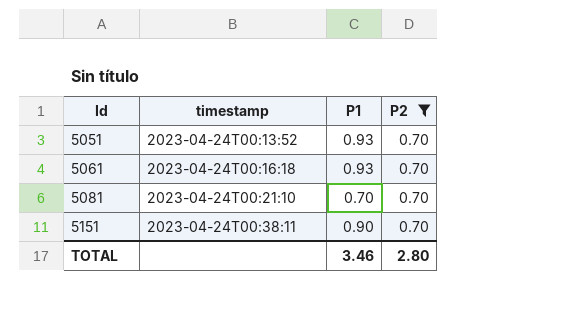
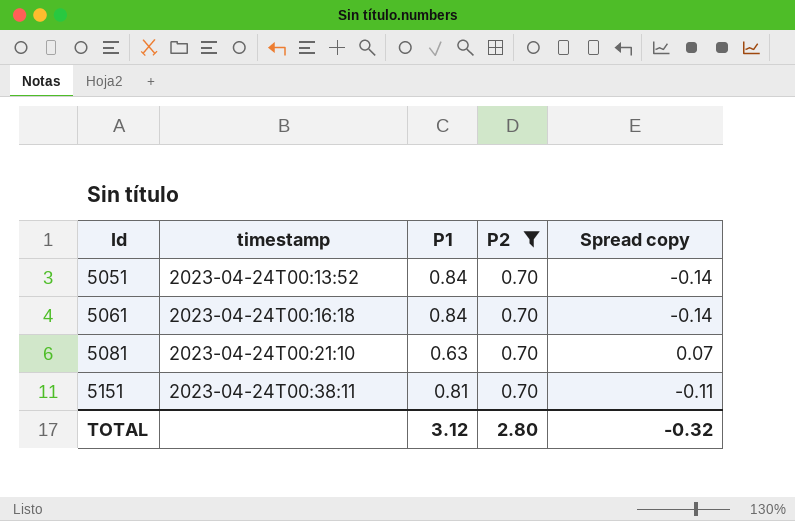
column Spread copy | formula: none -> [P2] - [P1]
5051 | P1: 0.93 -> 0.84
5061 | P1: 0.93 -> 0.84
5081 | P1: 0.70 -> 0.63
5151 | P1: 0.90 -> 0.81
TOTAL | P1: 3.46 -> 3.12

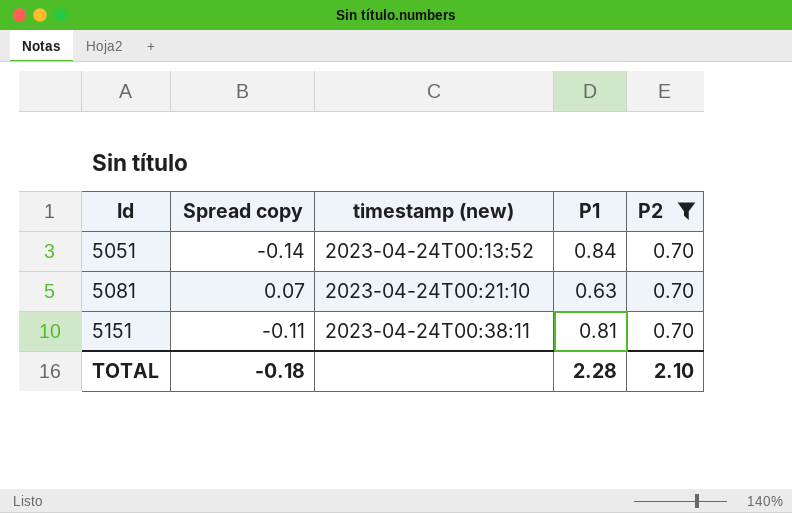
column Spread copy | position: 5 -> 2
column name: timestamp -> timestamp (new)
row 5061: 2023-04-24T00:16:18 | 0.84 | 0.70 | -0.14 -> none
TOTAL | Spread copy: -0.32 -> -0.18
TOTAL | P1: 3.12 -> 2.28
TOTAL | P2: 2.80 -> 2.10

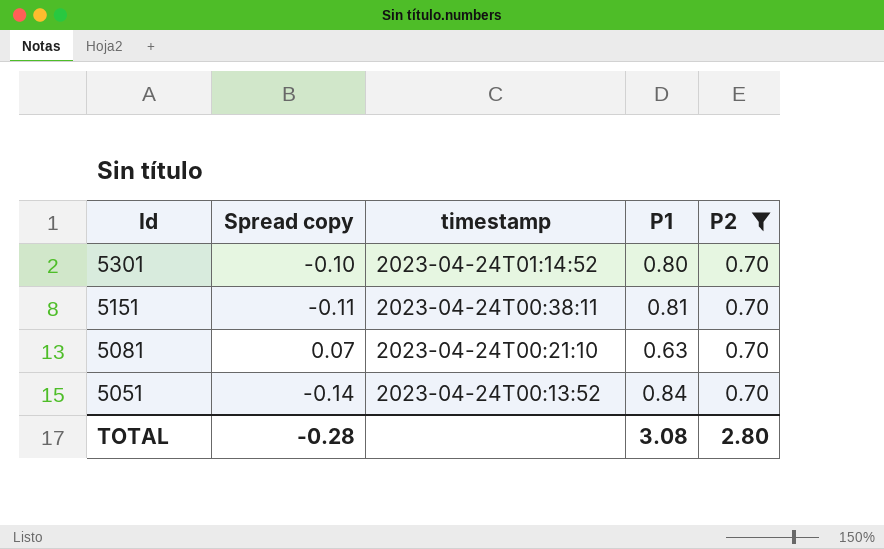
row order: Id ascending -> Id descending
column name: timestamp (new) -> timestamp
row 5301: none -> -0.10 | 2023-04-24T01:14:52 | 0.80 | 0.70
TOTAL | Spread copy: -0.18 -> -0.28
TOTAL | P1: 2.28 -> 3.08
TOTAL | P2: 2.10 -> 2.80

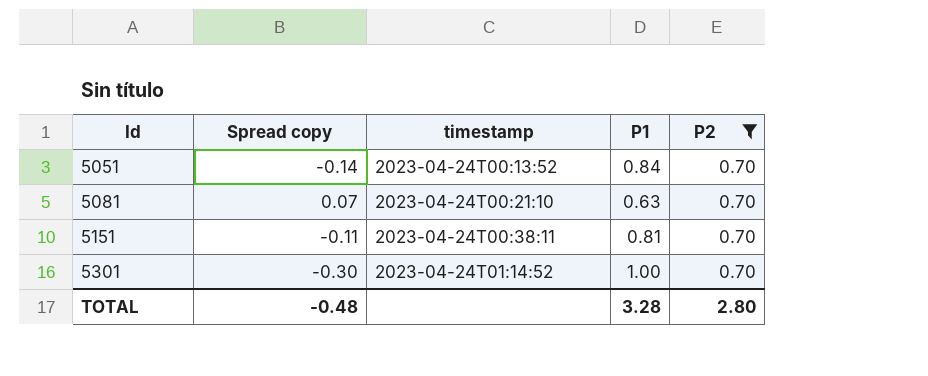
row order: Id descending -> Id ascending
5301 | Spread copy: -0.10 -> -0.30
5301 | P1: 0.80 -> 1.00
TOTAL | Spread copy: -0.28 -> -0.48
TOTAL | P1: 3.08 -> 3.28

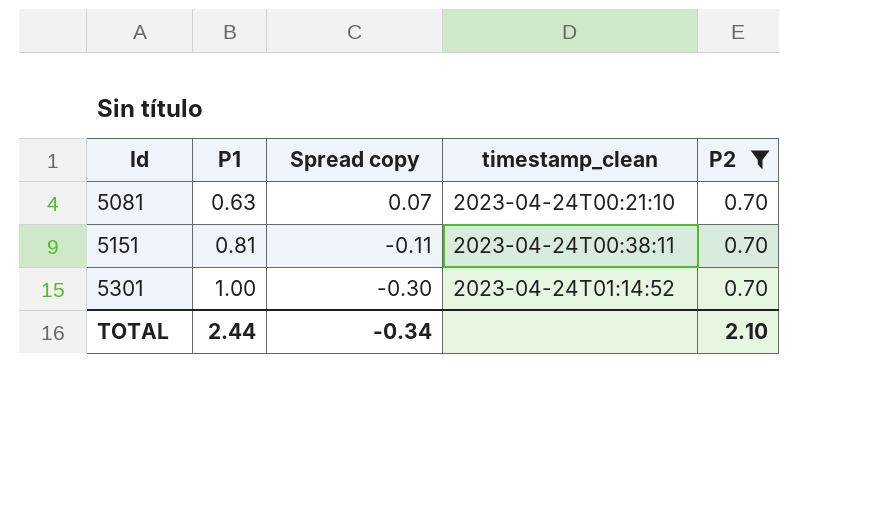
column P1 | position: 4 -> 2
column name: timestamp -> timestamp_clean
row 5051: -0.14 | 2023-04-24T00:13:52 | 0.84 | 0.70 -> none
TOTAL | P1: 3.28 -> 2.44
TOTAL | Spread copy: -0.48 -> -0.34
TOTAL | P2: 2.80 -> 2.10

